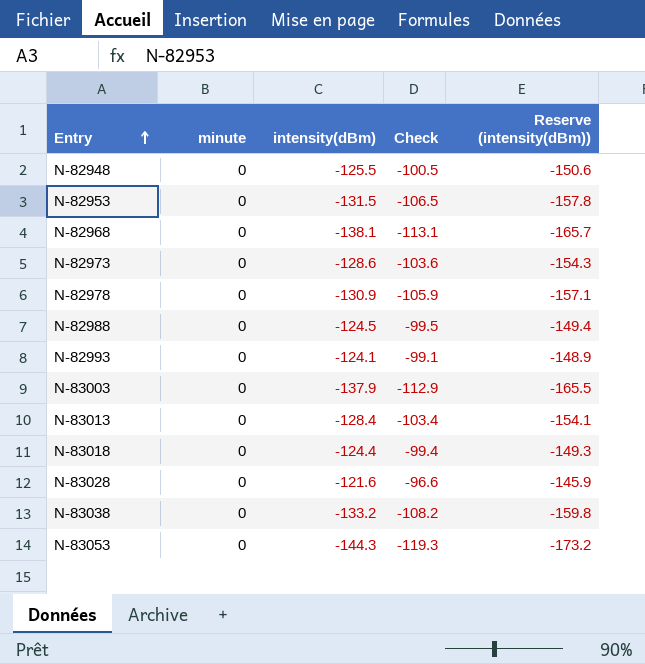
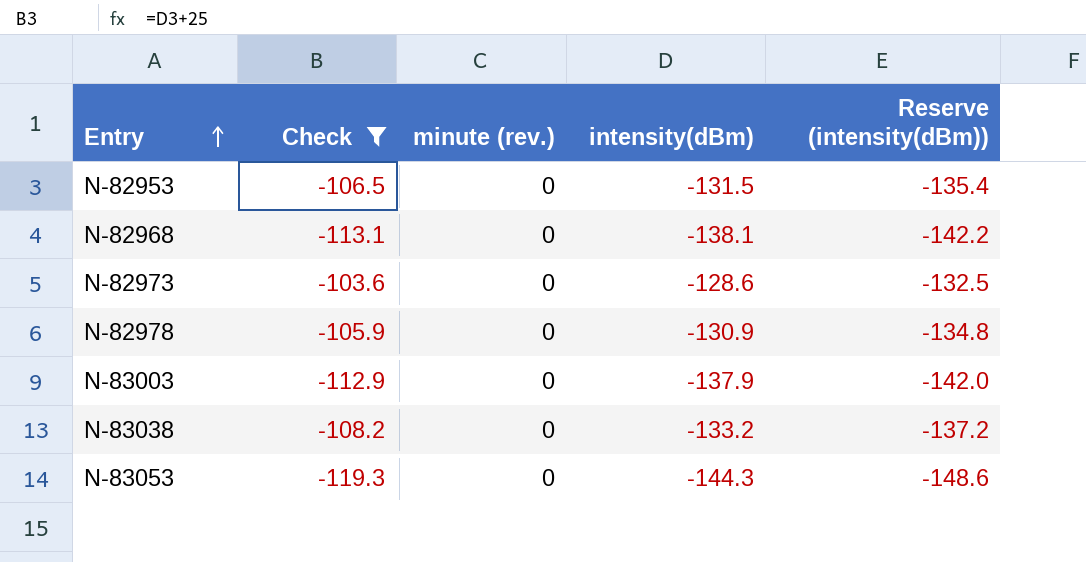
filter: none -> Check <= -103.6
column Check | position: 4 -> 2
column name: minute -> minute (rev.)
column Reserve (intensity(dBm)) | formula: [intensity(dBm)] * 1.2 -> [intensity(dBm)] * 1.03

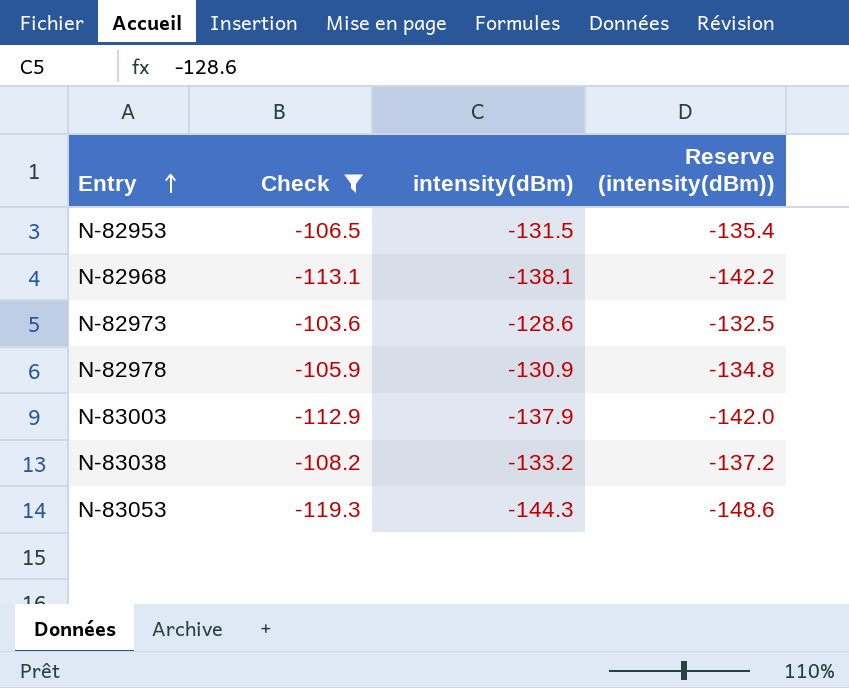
column minute (rev.) | position: 3 -> none

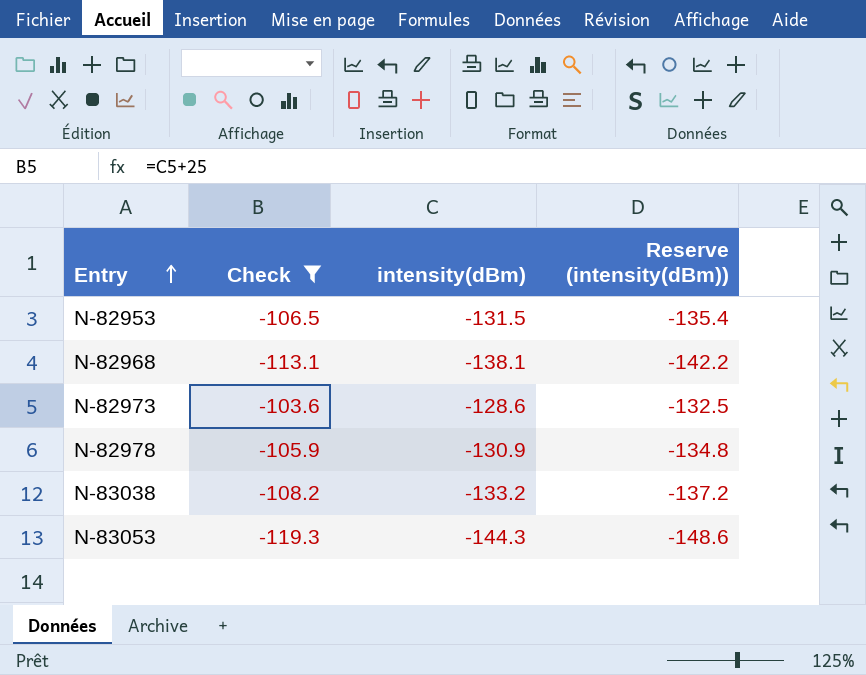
row N-83003: -112.9 | -137.9 | -142.0 -> none

